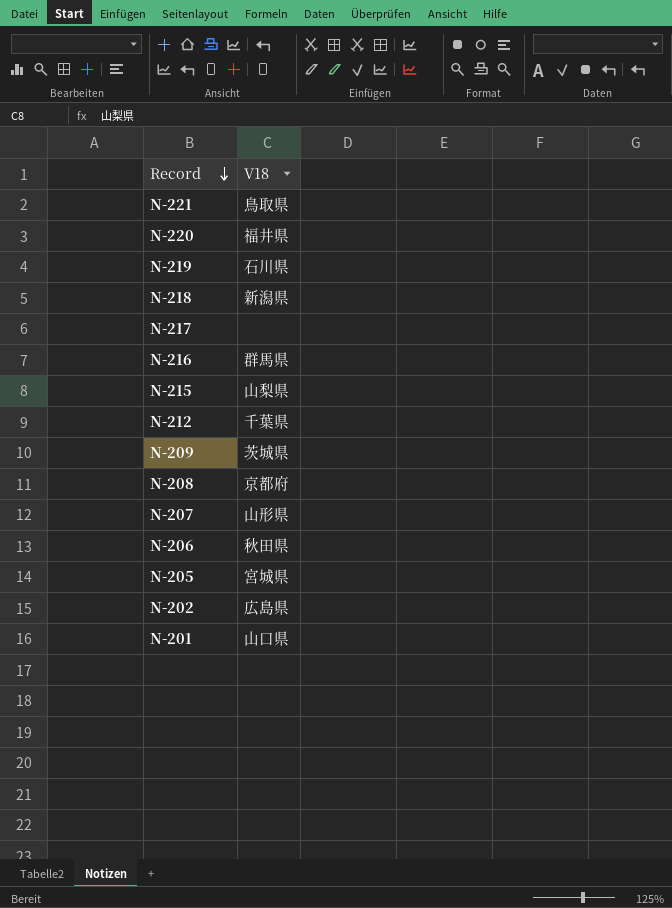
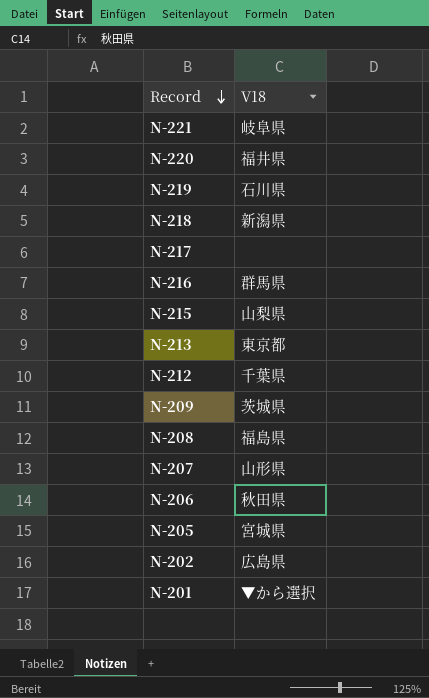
N-221 | V18: 鳥取県 -> 岐阜県
row N-213: none -> 東京都
N-208 | V18: 京都府 -> 福島県
N-201 | V18: 山口県 -> ▼から選択

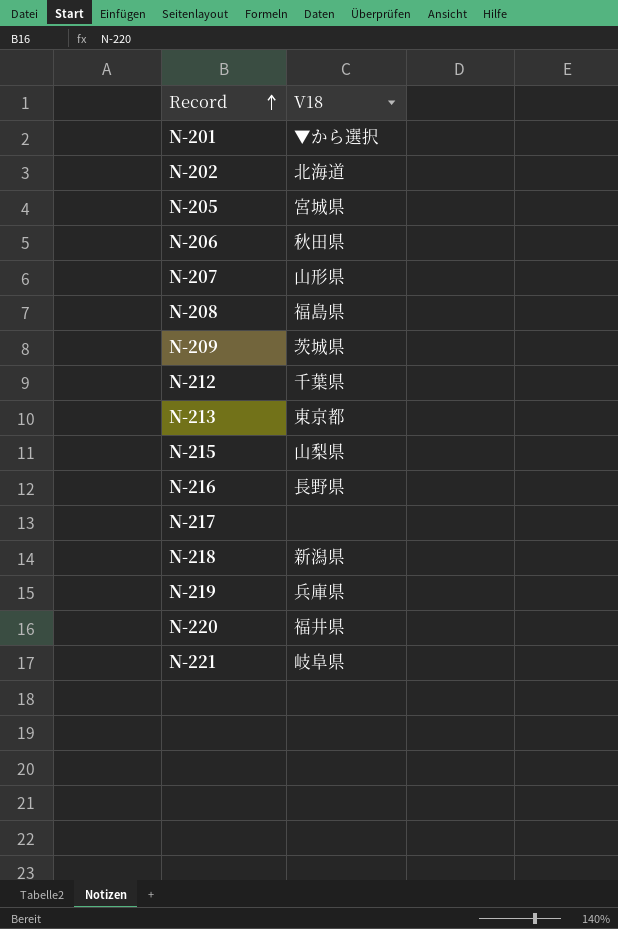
row order: Record descending -> Record ascending
N-202 | V18: 広島県 -> 北海道
N-216 | V18: 群馬県 -> 長野県
N-219 | V18: 石川県 -> 兵庫県

